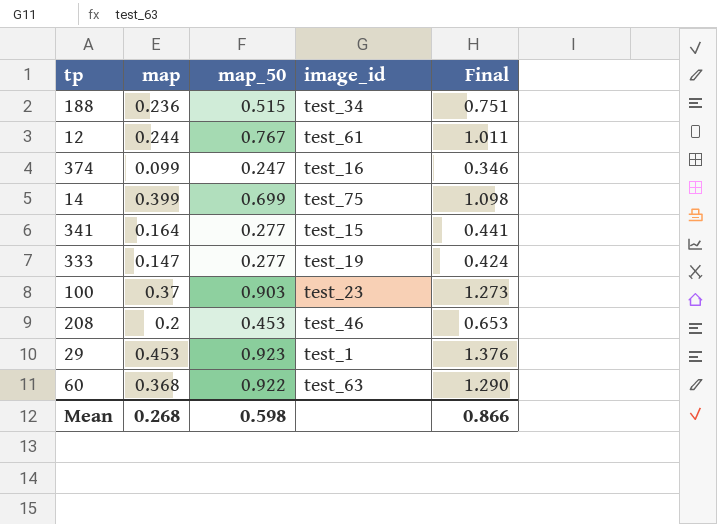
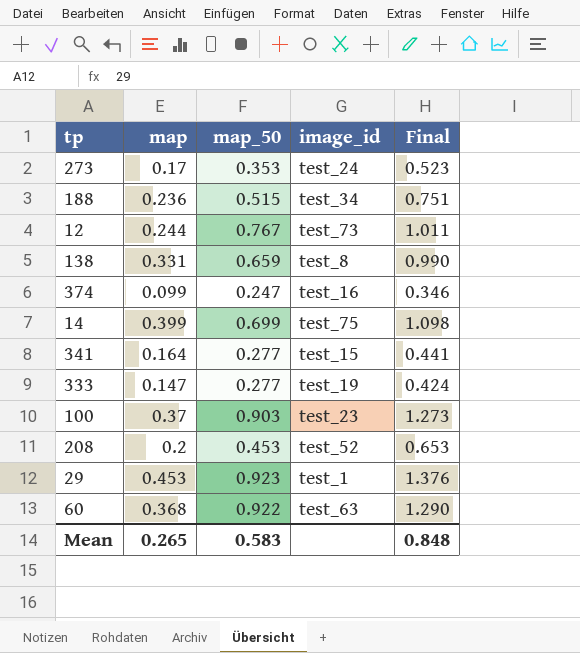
row 273: none -> 0.17 | 0.353 | test_24 | 0.523
12 | image_id: test_61 -> test_73
row 138: none -> 0.331 | 0.659 | test_8 | 0.990
208 | image_id: test_46 -> test_52
Mean | map: 0.268 -> 0.265
Mean | map_50: 0.598 -> 0.583
Mean | Final: 0.866 -> 0.848

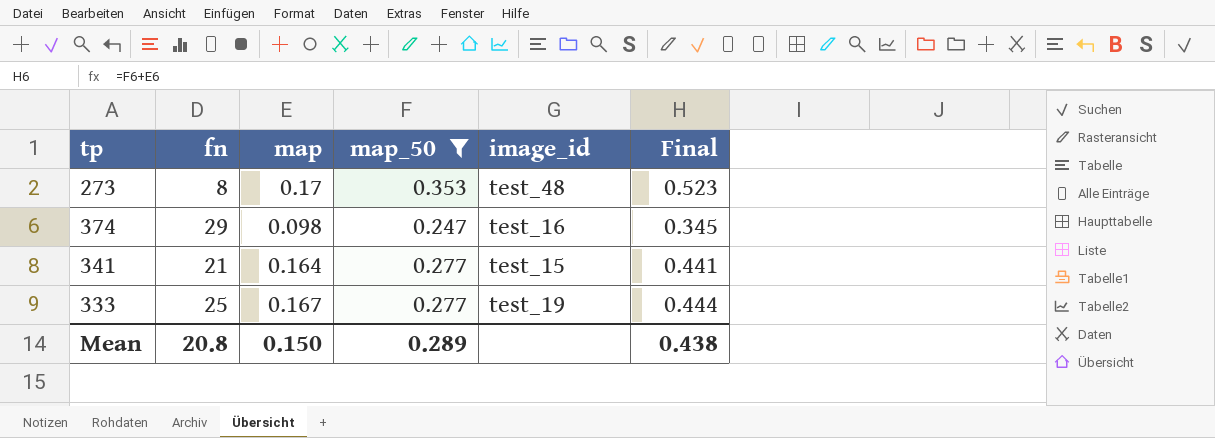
filter: none -> map_50 <= 0.353
column fn | position: none -> 2
273 | image_id: test_24 -> test_48
374 | map: 0.099 -> 0.098
374 | Final: 0.346 -> 0.345
333 | map: 0.147 -> 0.167
333 | Final: 0.424 -> 0.444
Mean | map: 0.265 -> 0.150
Mean | map_50: 0.583 -> 0.289
Mean | Final: 0.848 -> 0.438

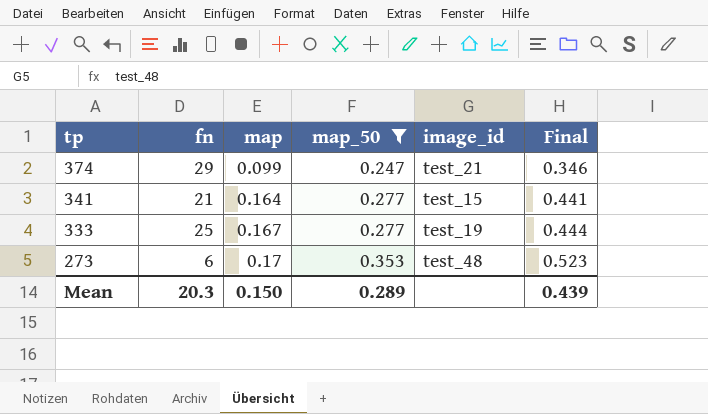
row order: none -> tp descending
374 | map: 0.098 -> 0.099
374 | image_id: test_16 -> test_21
374 | Final: 0.345 -> 0.346
273 | fn: 8 -> 6
Mean | fn: 20.8 -> 20.3
Mean | Final: 0.438 -> 0.439

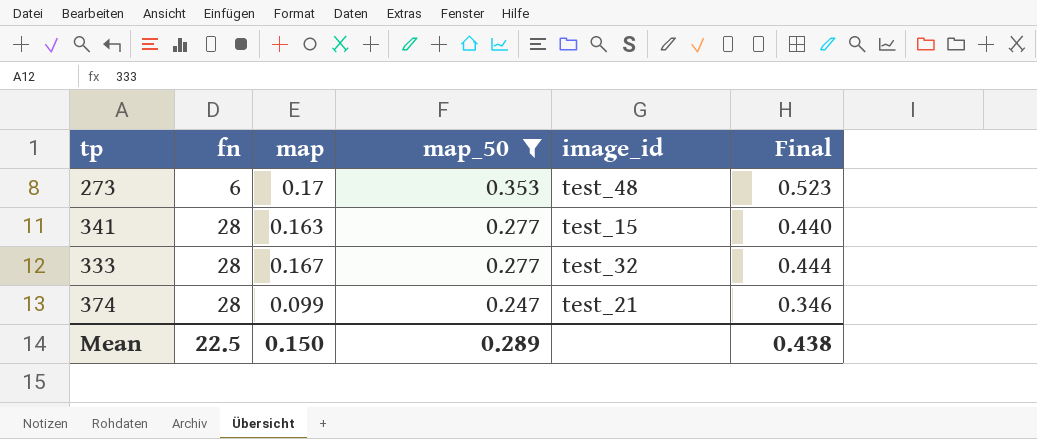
row order: tp descending -> fn ascending
341 | fn: 21 -> 28
341 | map: 0.164 -> 0.163
341 | Final: 0.441 -> 0.440
333 | fn: 25 -> 28
333 | image_id: test_19 -> test_32
374 | fn: 29 -> 28
Mean | fn: 20.3 -> 22.5
Mean | Final: 0.439 -> 0.438

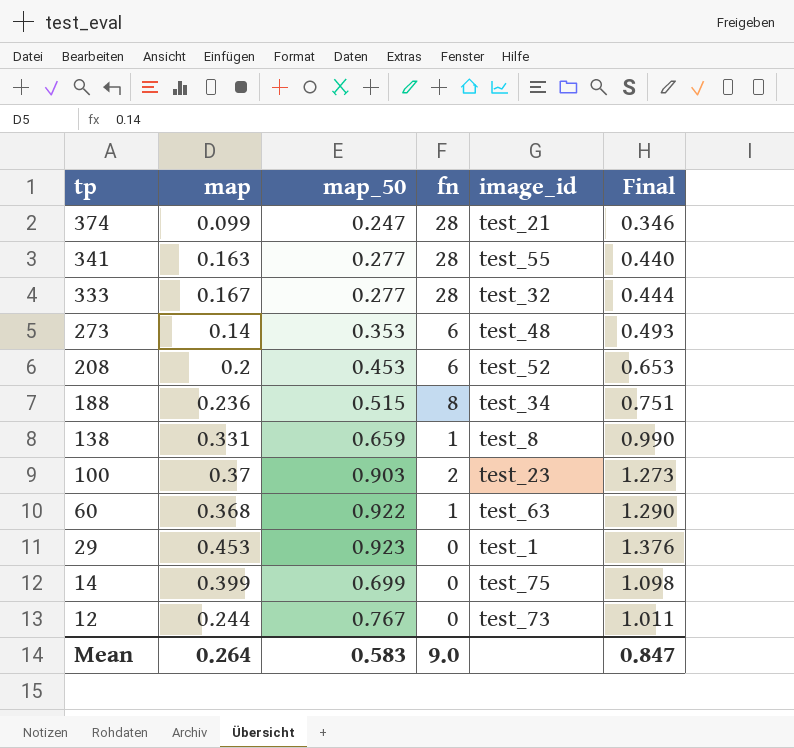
filter: map_50 <= 0.353 -> none
row order: fn ascending -> tp descending
column fn | position: 2 -> 4
341 | image_id: test_15 -> test_55
273 | map: 0.17 -> 0.14
273 | Final: 0.523 -> 0.493
Mean | map: 0.150 -> 0.264
Mean | map_50: 0.289 -> 0.583
Mean | fn: 22.5 -> 9.0
Mean | Final: 0.438 -> 0.847

